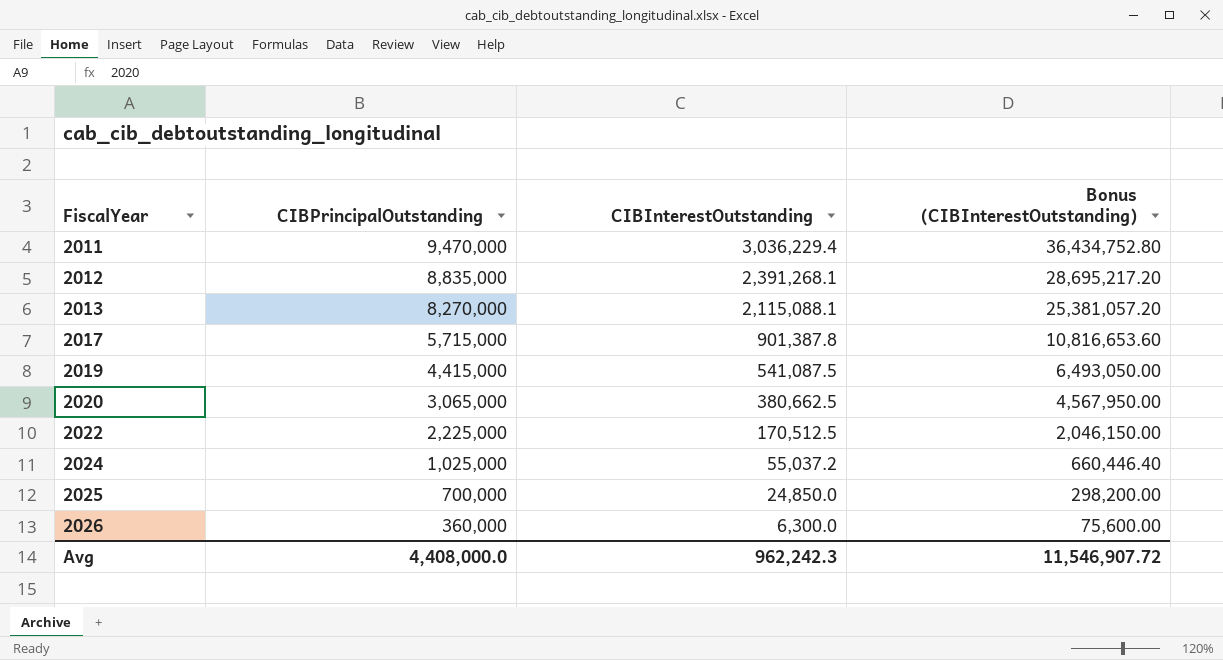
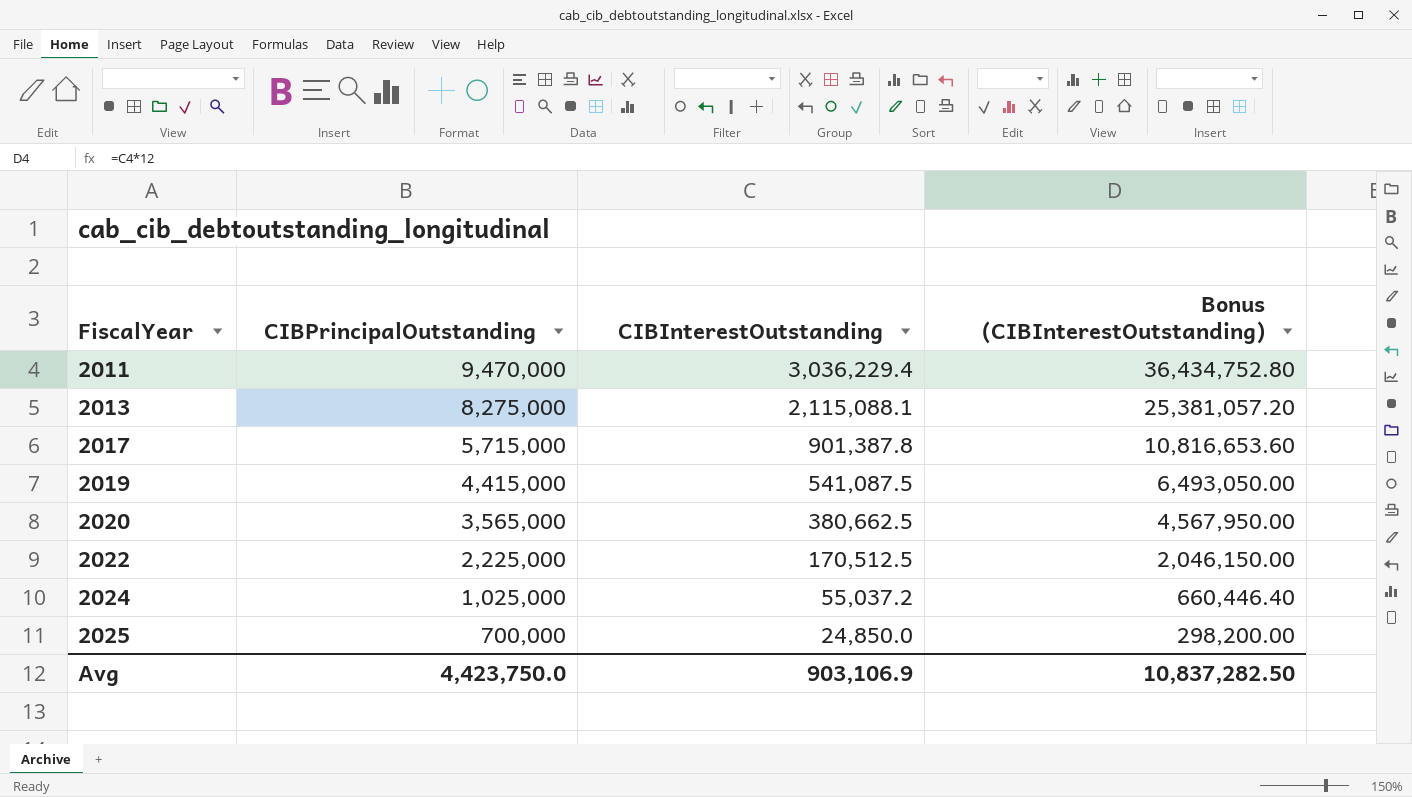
row 2012: 8,835,000 | 2,391,268.1 | 28,695,217.20 -> none
row 2026: 360,000 | 6,300.0 | 75,600.00 -> none
2013 | CIBPrincipalOutstanding: 8,270,000 -> 8,275,000
2020 | CIBPrincipalOutstanding: 3,065,000 -> 3,565,000
Avg | CIBPrincipalOutstanding: 4,408,000.0 -> 4,423,750.0
Avg | CIBInterestOutstanding: 962,242.3 -> 903,106.9
Avg | Bonus (CIBInterestOutstanding): 11,546,907.72 -> 10,837,282.50

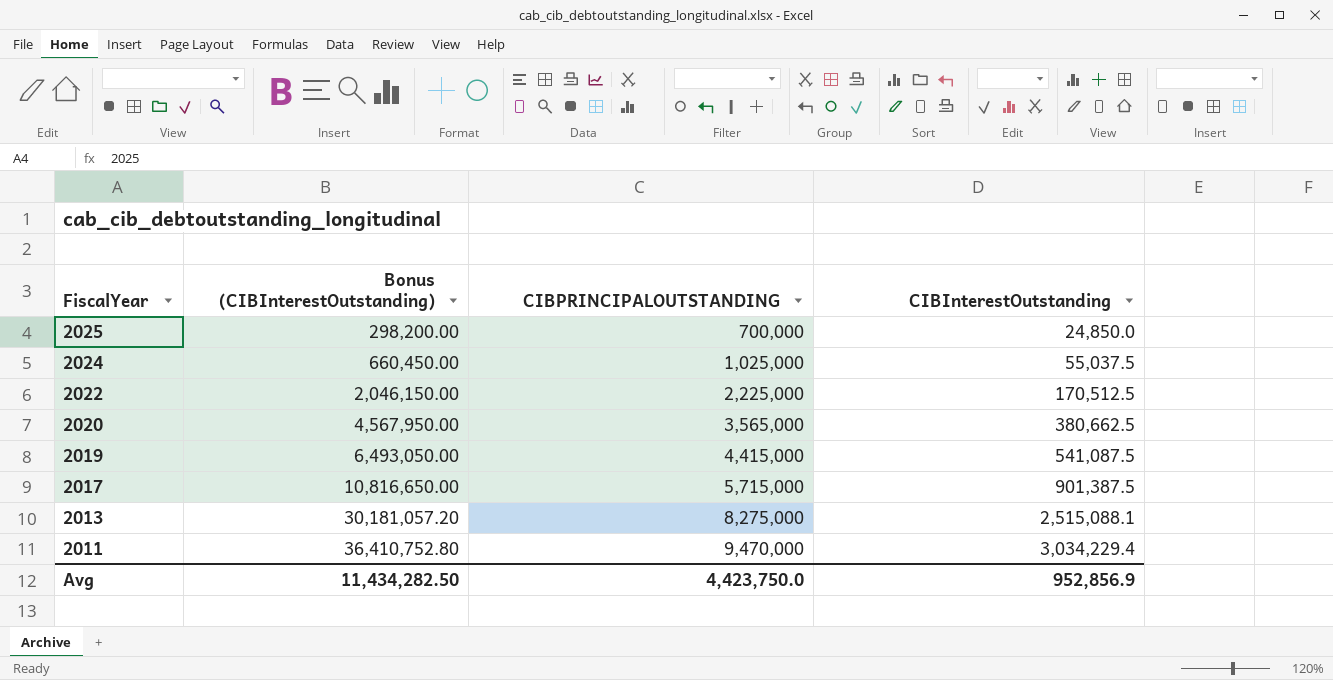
row order: FiscalYear ascending -> FiscalYear descending
column Bonus (CIBInterestOutstanding) | position: 4 -> 2
column name: CIBPrincipalOutstanding -> CIBPRINCIPALOUTSTANDING
2024 | Bonus (CIBInterestOutstanding): 660,446.40 -> 660,450.00
2024 | CIBInterestOutstanding: 55,037.2 -> 55,037.5
2017 | Bonus (CIBInterestOutstanding): 10,816,653.60 -> 10,816,650.00
2017 | CIBInterestOutstanding: 901,387.8 -> 901,387.5
2013 | Bonus (CIBInterestOutstanding): 25,381,057.20 -> 30,181,057.20
2013 | CIBInterestOutstanding: 2,115,088.1 -> 2,515,088.1
2011 | Bonus (CIBInterestOutstanding): 36,434,752.80 -> 36,410,752.80
2011 | CIBInterestOutstanding: 3,036,229.4 -> 3,034,229.4
Avg | Bonus (CIBInterestOutstanding): 10,837,282.50 -> 11,434,282.50
Avg | CIBInterestOutstanding: 903,106.9 -> 952,856.9

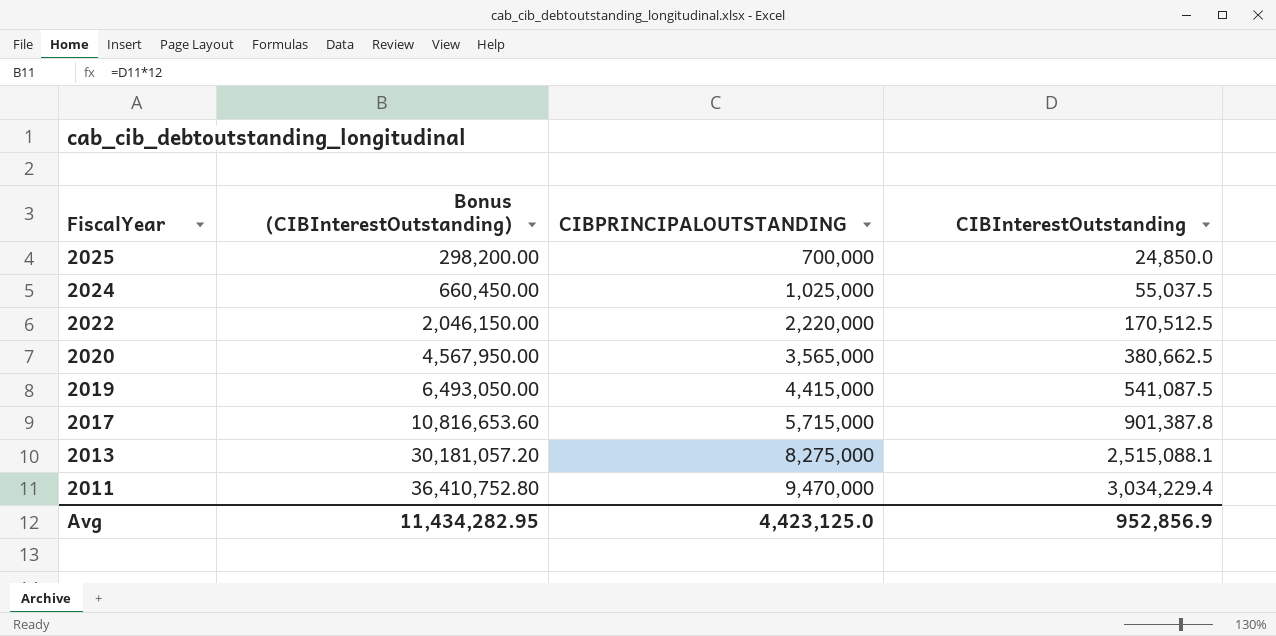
2022 | CIBPRINCIPALOUTSTANDING: 2,225,000 -> 2,220,000
2017 | Bonus (CIBInterestOutstanding): 10,816,650.00 -> 10,816,653.60
2017 | CIBInterestOutstanding: 901,387.5 -> 901,387.8
Avg | Bonus (CIBInterestOutstanding): 11,434,282.50 -> 11,434,282.95
Avg | CIBPRINCIPALOUTSTANDING: 4,423,750.0 -> 4,423,125.0

